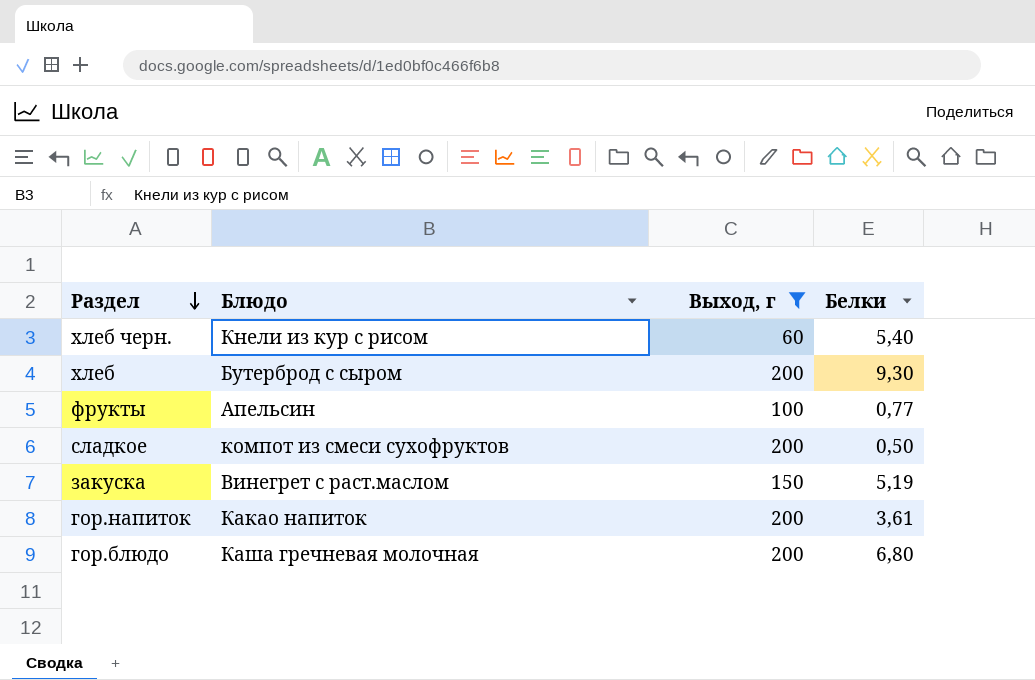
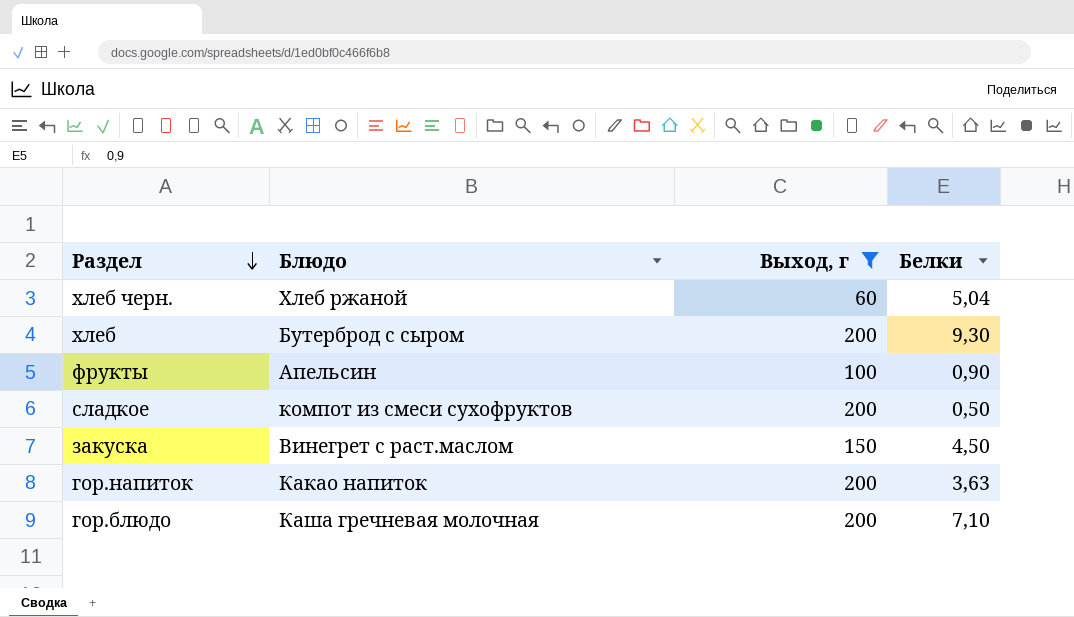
хлеб черн. | Блюдо: Кнели из кур с рисом -> Хлеб ржаной
хлеб черн. | Белки: 5,40 -> 5,04
фрукты | Белки: 0,77 -> 0,90
закуска | Белки: 5,19 -> 4,50
гор.напиток | Белки: 3,61 -> 3,63
гор.блюдо | Белки: 6,80 -> 7,10

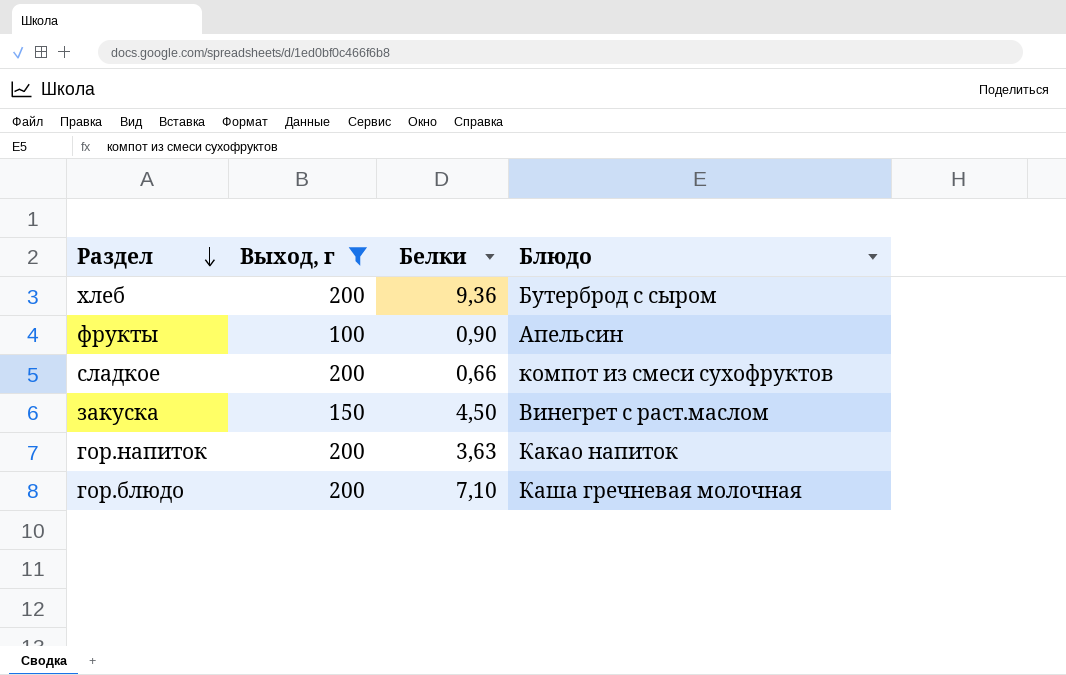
column Блюдо | position: 2 -> 4
row хлеб черн.: Хлеб ржаной | 60 | 5,04 -> none
хлеб | Белки: 9,30 -> 9,36
сладкое | Белки: 0,50 -> 0,66

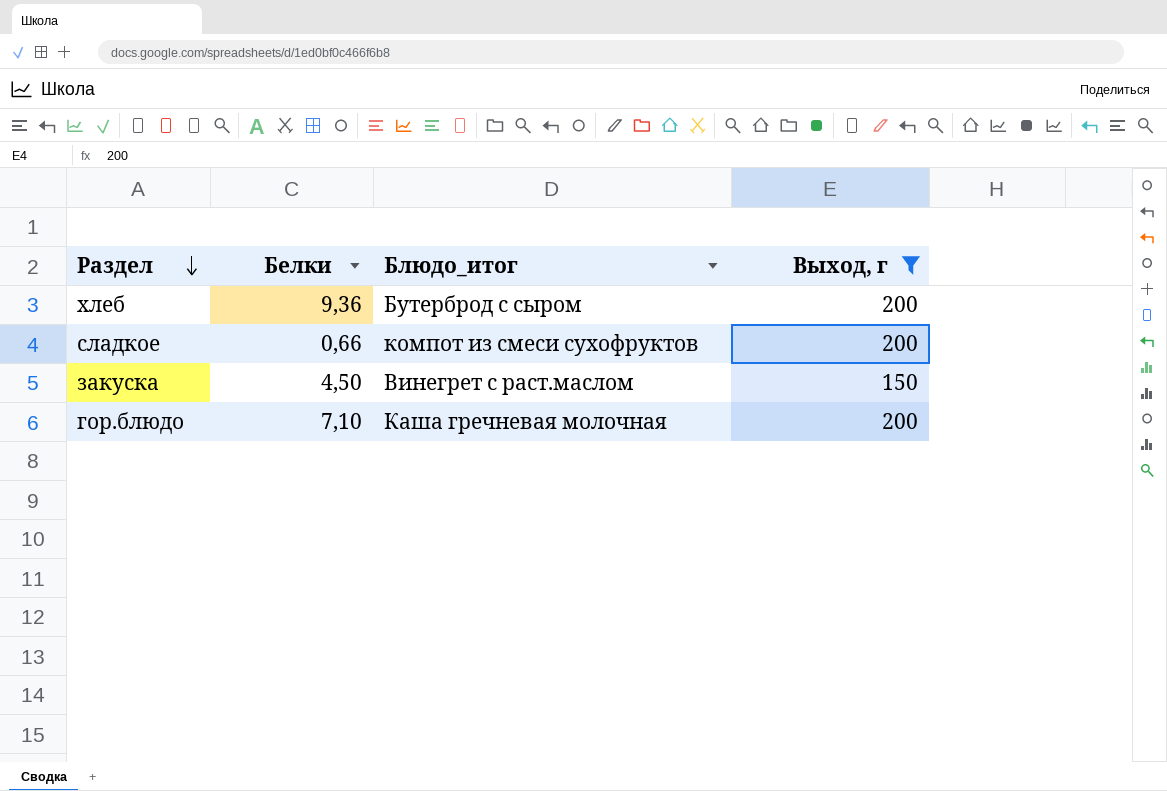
column name: Блюдо -> Блюдо_итог
column Выход, г | position: 2 -> 4
row фрукты: 100 | 0,90 | Апельсин -> none
row гор.напиток: 200 | 3,63 | Какао напиток -> none

